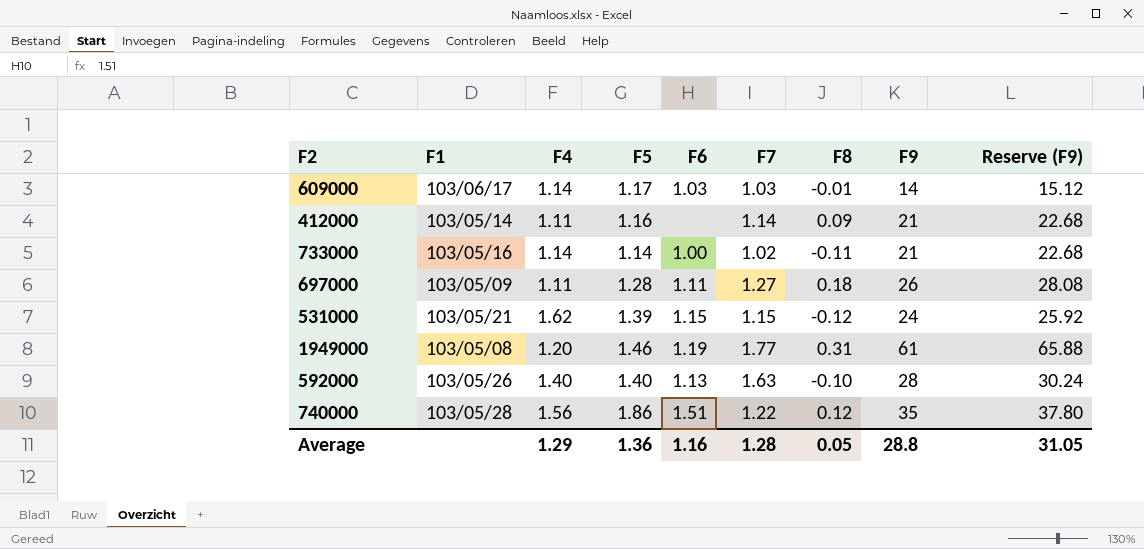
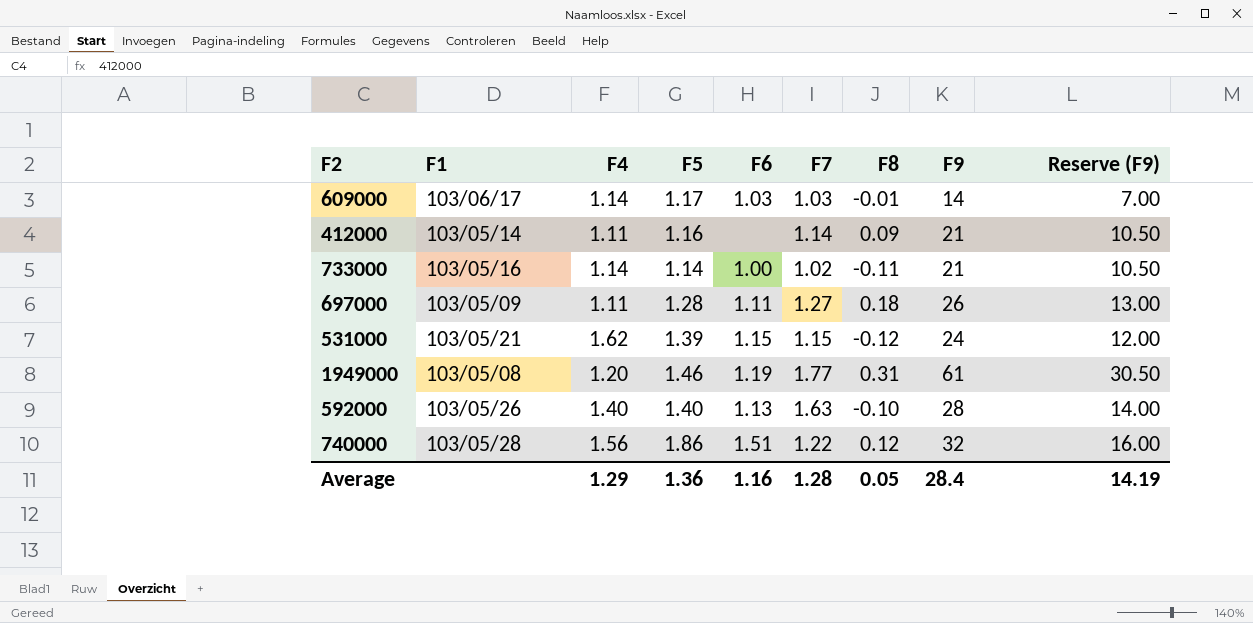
column Reserve (F9) | formula: [F9] * 1.08 -> [F9] * 0.5
740000 | F9: 35 -> 32
Average | F9: 28.8 -> 28.4
Average | Reserve (F9): 31.05 -> 14.19

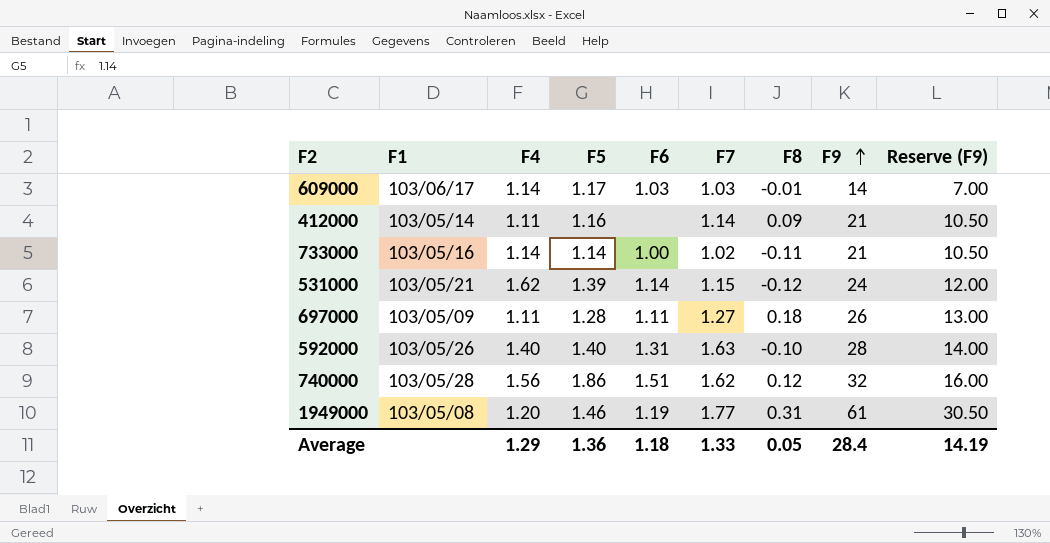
row order: none -> F9 ascending
531000 | F6: 1.15 -> 1.14
592000 | F6: 1.13 -> 1.31
740000 | F7: 1.22 -> 1.62
Average | F6: 1.16 -> 1.18
Average | F7: 1.28 -> 1.33

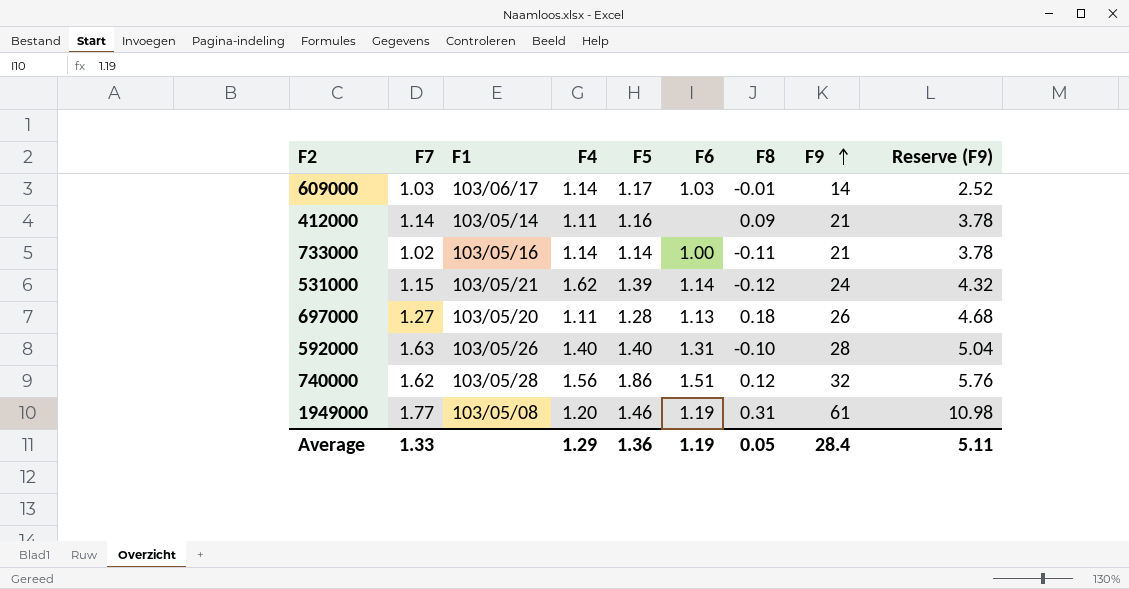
column F7 | position: 6 -> 2
column Reserve (F9) | formula: [F9] * 0.5 -> [F9] * 0.18
697000 | F1: 103/05/09 -> 103/05/20
697000 | F6: 1.11 -> 1.13
Average | F6: 1.18 -> 1.19
Average | Reserve (F9): 14.19 -> 5.11

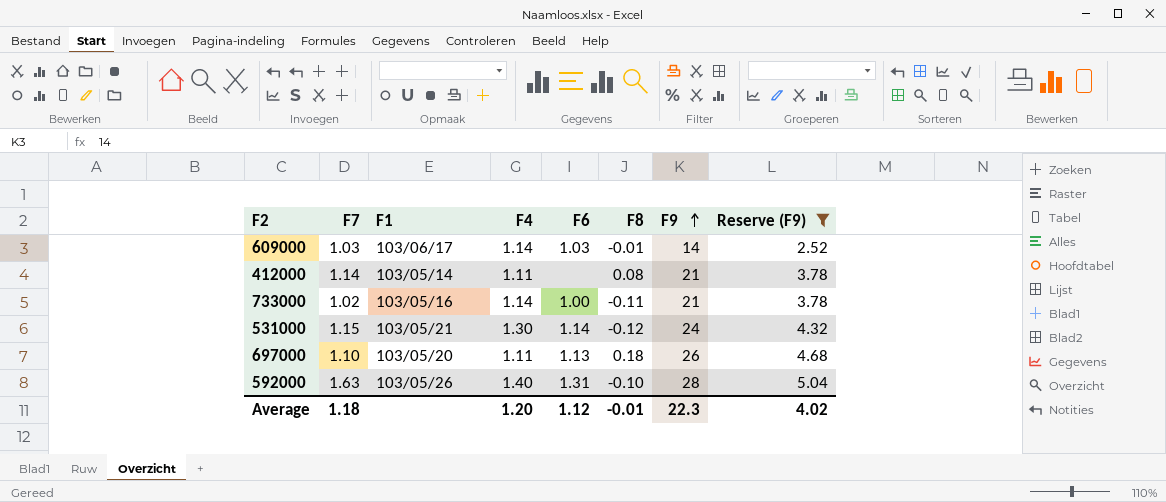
filter: none -> Reserve (F9) <= 5.04
column F5 | position: 5 -> none
412000 | F8: 0.09 -> 0.08
531000 | F4: 1.62 -> 1.30
697000 | F7: 1.27 -> 1.10
Average | F7: 1.33 -> 1.18
Average | F4: 1.29 -> 1.20
Average | F6: 1.19 -> 1.12
Average | F8: 0.05 -> -0.01
Average | F9: 28.4 -> 22.3
Average | Reserve (F9): 5.11 -> 4.02

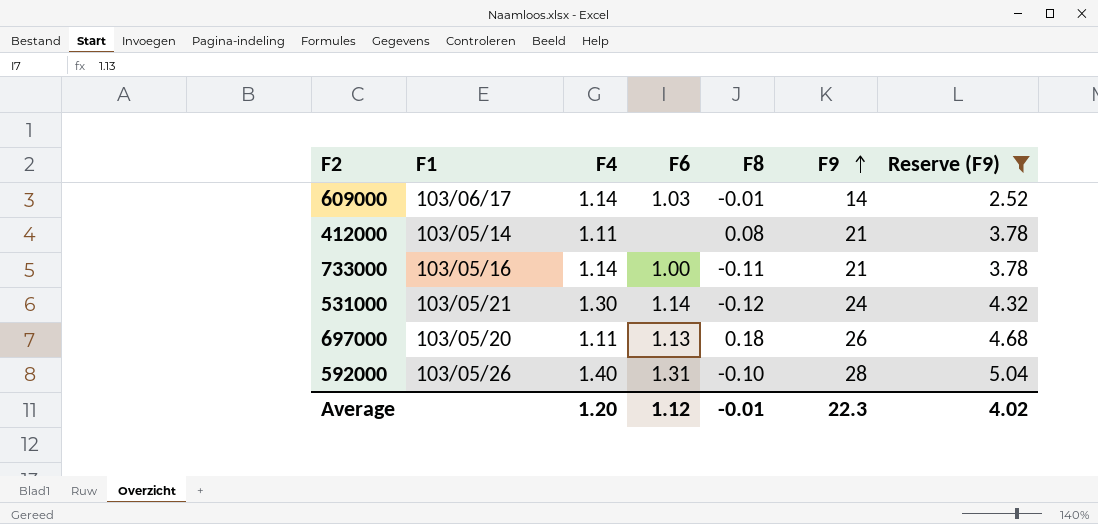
column F7 | position: 2 -> none

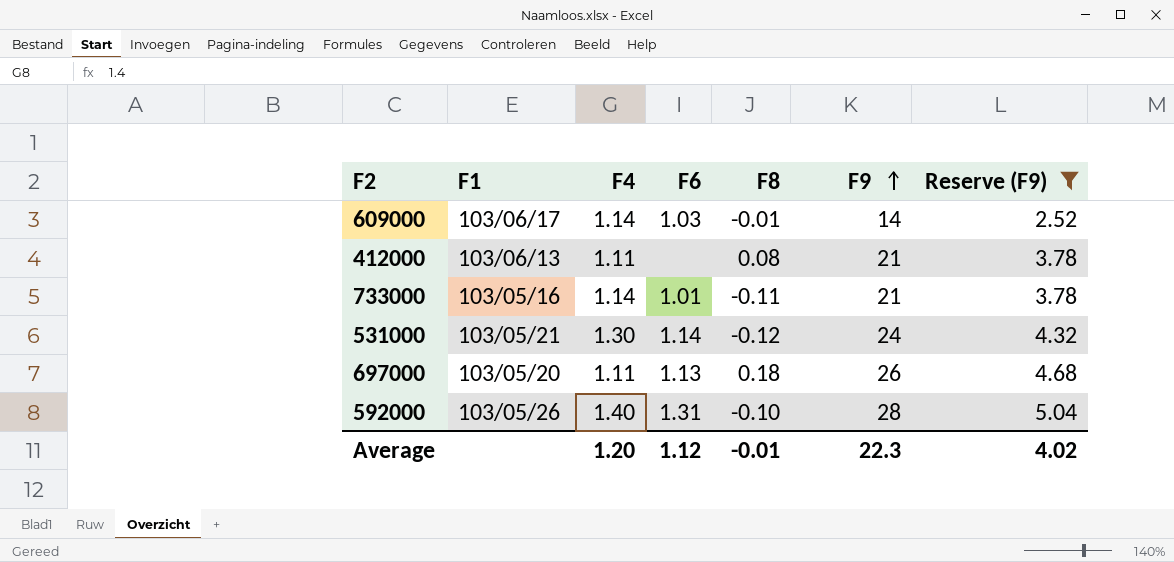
412000 | F1: 103/05/14 -> 103/06/13
733000 | F6: 1.00 -> 1.01

